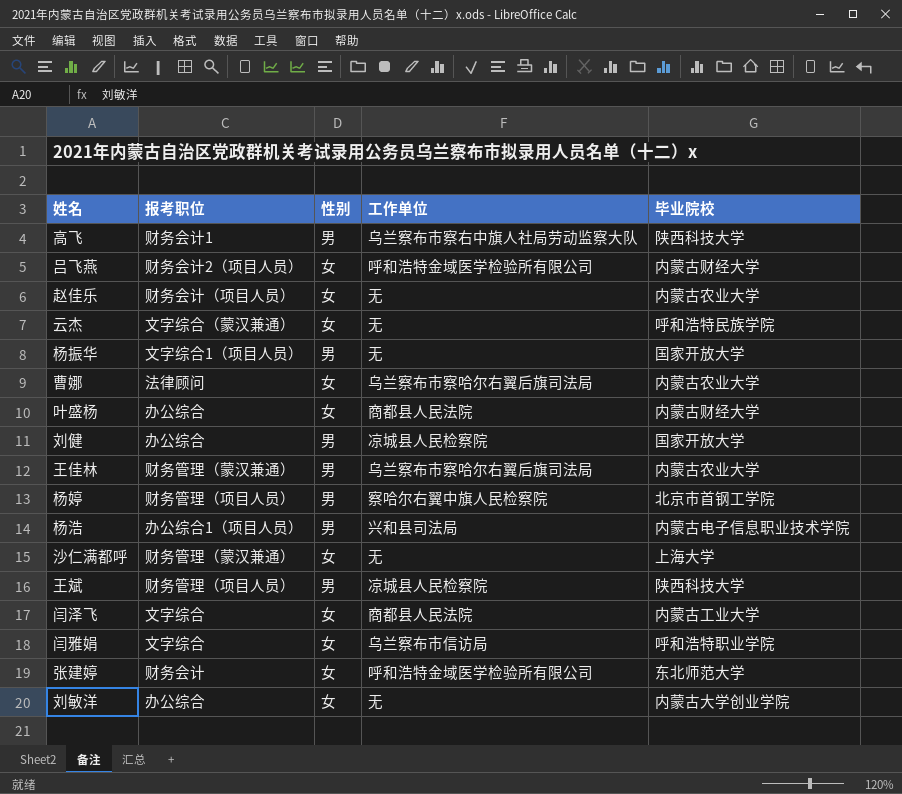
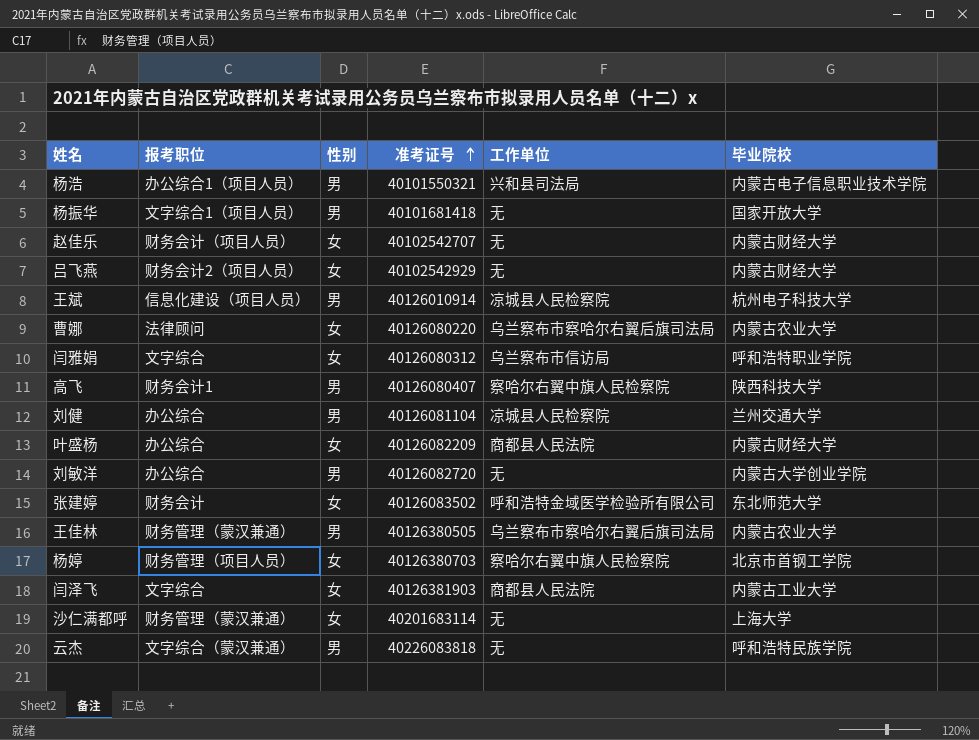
row order: none -> 准考证号 ascending
column 准考证号 | position: none -> 4
赵佳乐 | 毕业院校: 内蒙古农业大学 -> 内蒙古财经大学
吕飞燕 | 工作单位: 呼和浩特金域医学检验所有限公司 -> 无
王斌 | 报考职位: 财务管理（项目人员） -> 信息化建设（项目人员）
王斌 | 毕业院校: 陕西科技大学 -> 杭州电子科技大学
高飞 | 工作单位: 乌兰察布市察右中旗人社局劳动监察大队 -> 察哈尔右翼中旗人民检察院
刘健 | 毕业院校: 国家开放大学 -> 兰州交通大学
刘敏洋 | 性别: 女 -> 男
杨婷 | 性别: 男 -> 女
云杰 | 性别: 女 -> 男

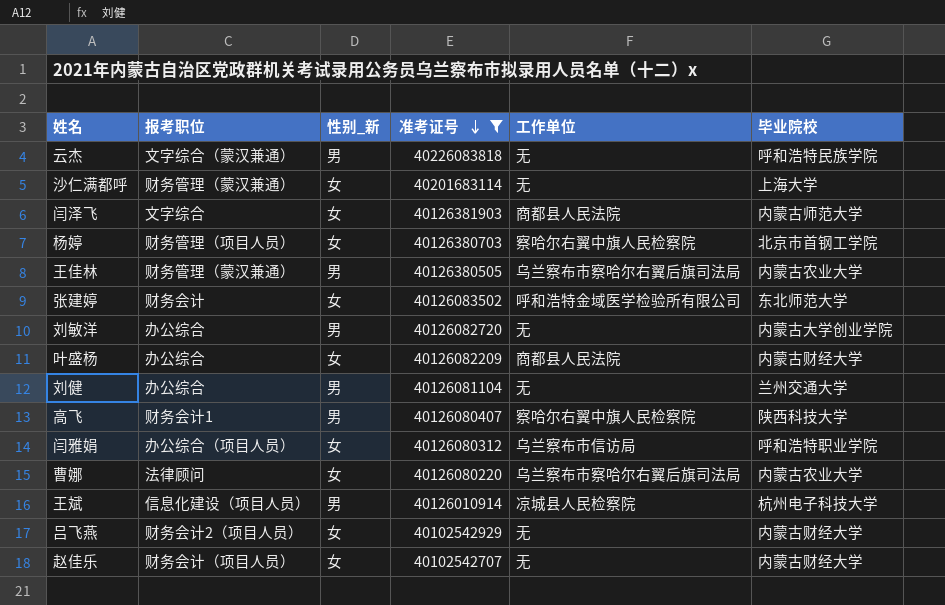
filter: none -> 准考证号 >= 40102542707
row order: 准考证号 ascending -> 准考证号 descending
column name: 性别 -> 性别_新
闫泽飞 | 毕业院校: 内蒙古工业大学 -> 内蒙古师范大学
刘健 | 工作单位: 凉城县人民检察院 -> 无
闫雅娟 | 报考职位: 文字综合 -> 办公综合（项目人员）

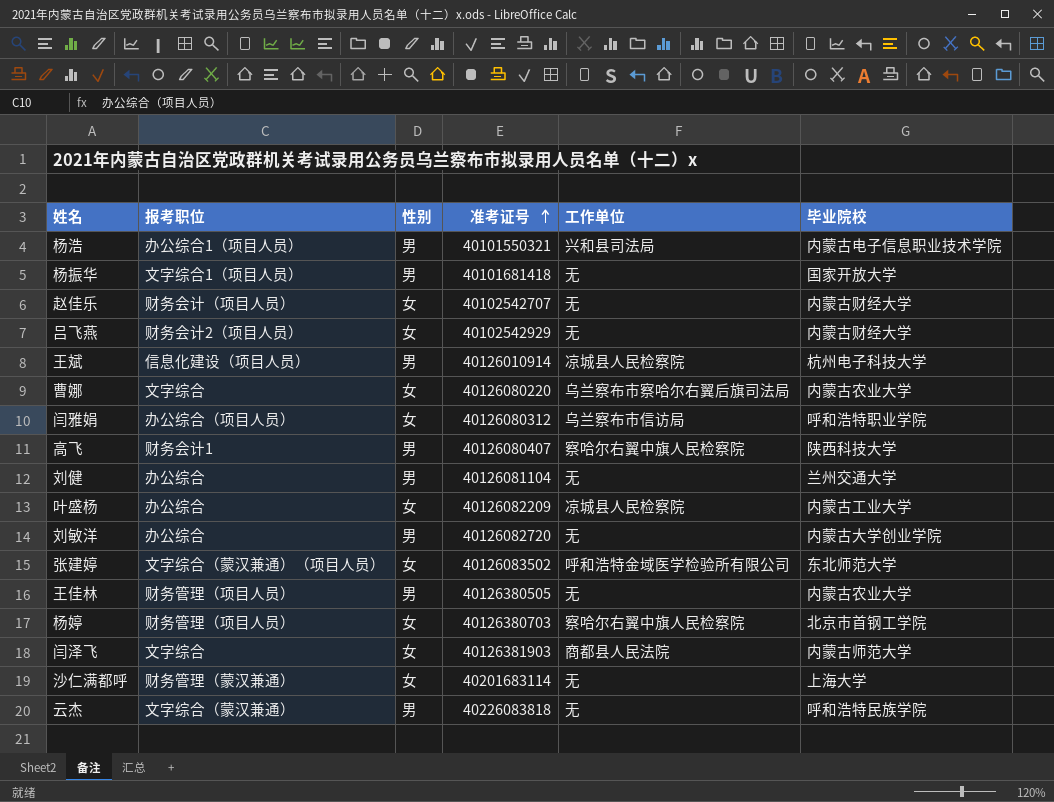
filter: 准考证号 >= 40102542707 -> none
row order: 准考证号 descending -> 准考证号 ascending
column name: 性别_新 -> 性别
曹娜 | 报考职位: 法律顾问 -> 文字综合
叶盛杨 | 工作单位: 商都县人民法院 -> 凉城县人民检察院
叶盛杨 | 毕业院校: 内蒙古财经大学 -> 内蒙古工业大学
张建婷 | 报考职位: 财务会计 -> 文字综合（蒙汉兼通）（项目人员）
王佳林 | 报考职位: 财务管理（蒙汉兼通） -> 财务管理（项目人员）
王佳林 | 工作单位: 乌兰察布市察哈尔右翼后旗司法局 -> 无

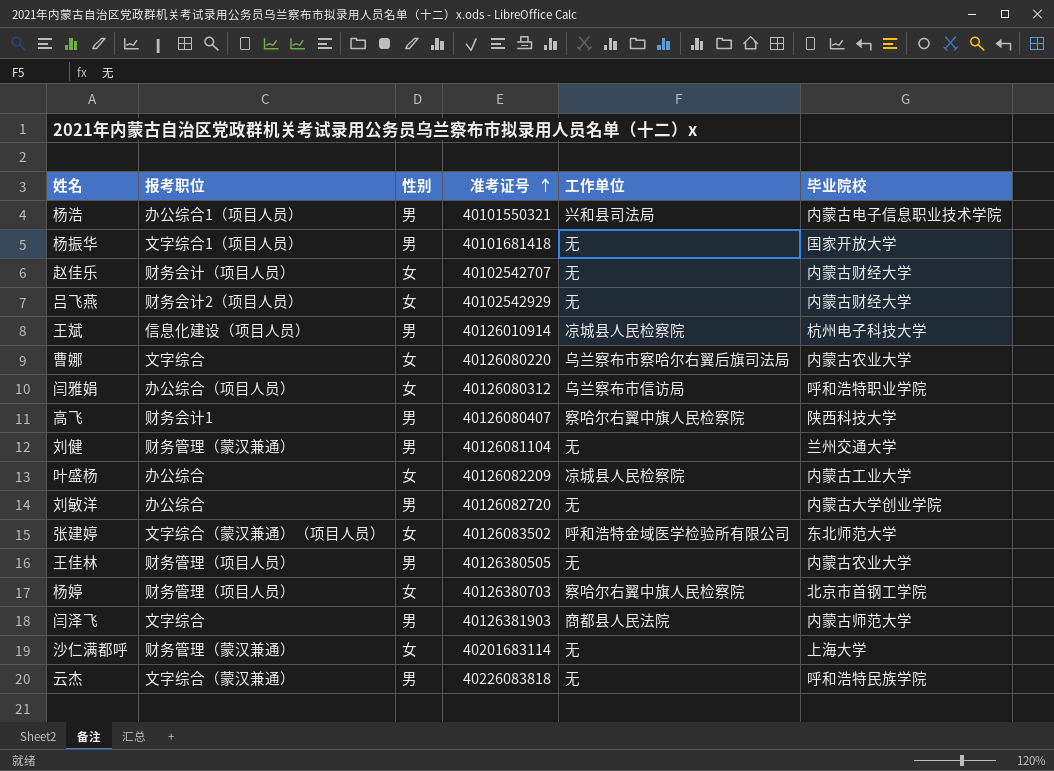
刘健 | 报考职位: 办公综合 -> 财务管理（蒙汉兼通）
闫泽飞 | 性别: 女 -> 男

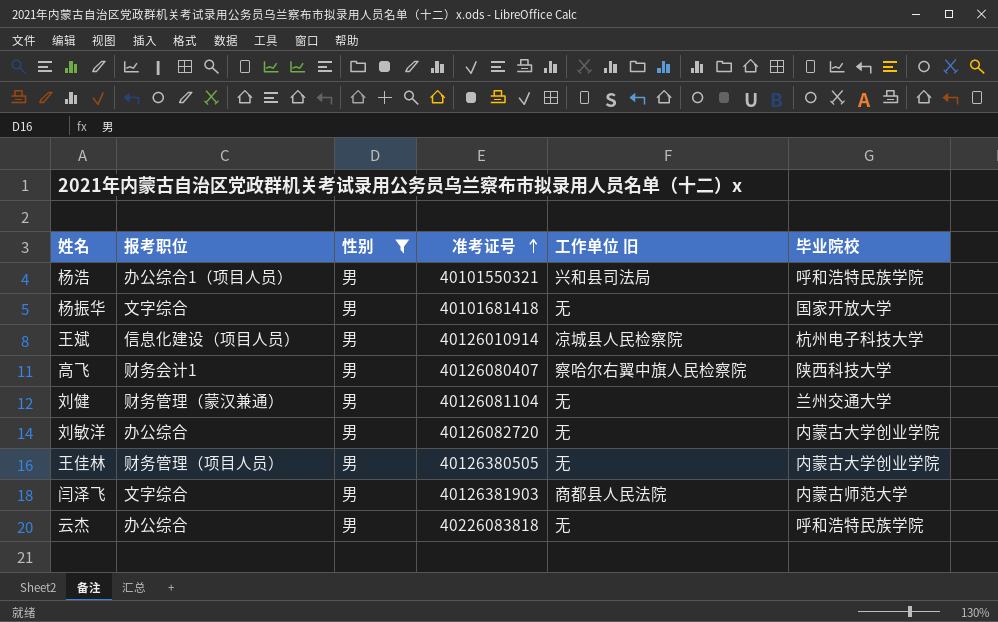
filter: none -> 性别 = 男
column name: 工作单位 -> 工作单位 旧
杨浩 | 毕业院校: 内蒙古电子信息职业技术学院 -> 呼和浩特民族学院
杨振华 | 报考职位: 文字综合1（项目人员） -> 文字综合
王佳林 | 毕业院校: 内蒙古农业大学 -> 内蒙古大学创业学院
云杰 | 报考职位: 文字综合（蒙汉兼通） -> 办公综合

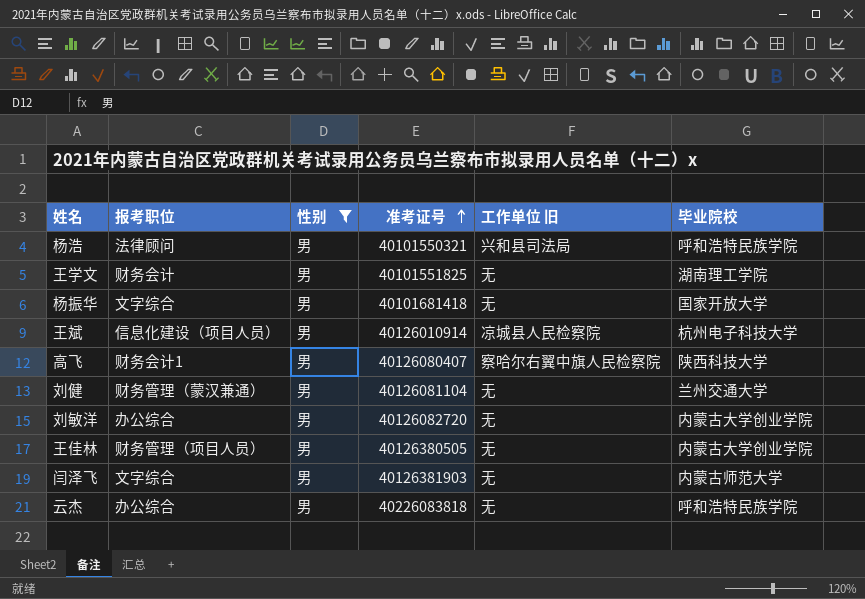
杨浩 | 报考职位: 办公综合1（项目人员） -> 法律顾问
row 王学文: none -> 财务会计 | 男 | 40101551825 | 无 | 湖南理工学院
闫泽飞 | 工作单位 旧: 商都县人民法院 -> 无

